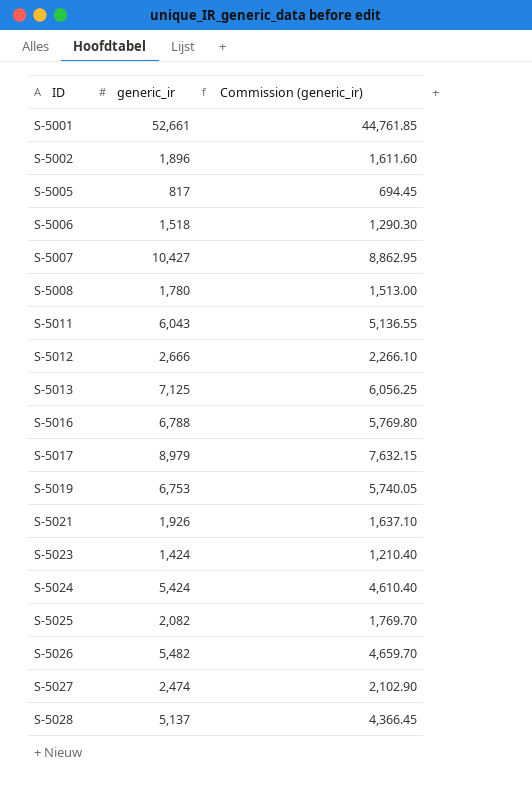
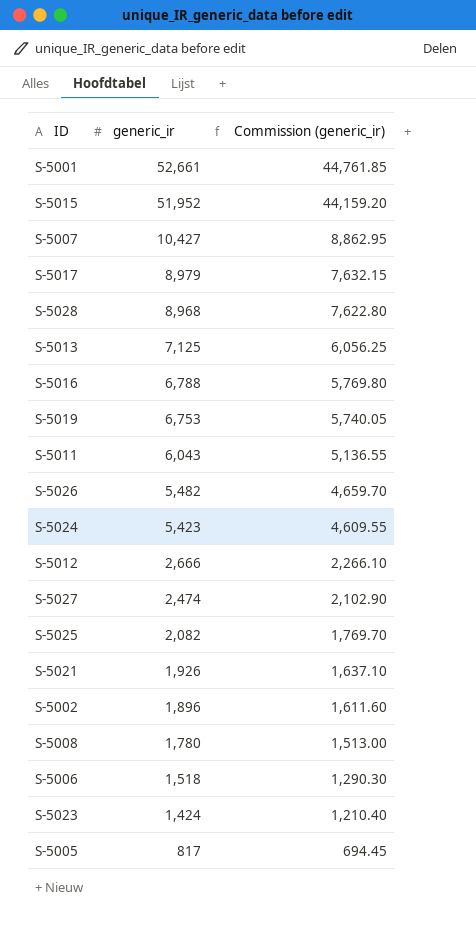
row order: ID ascending -> generic_ir descending
row S-5015: none -> 51,952 | 44,159.20
S-5028 | generic_ir: 5,137 -> 8,968
S-5028 | Commission (generic_ir): 4,366.45 -> 7,622.80
S-5024 | generic_ir: 5,424 -> 5,423
S-5024 | Commission (generic_ir): 4,610.40 -> 4,609.55

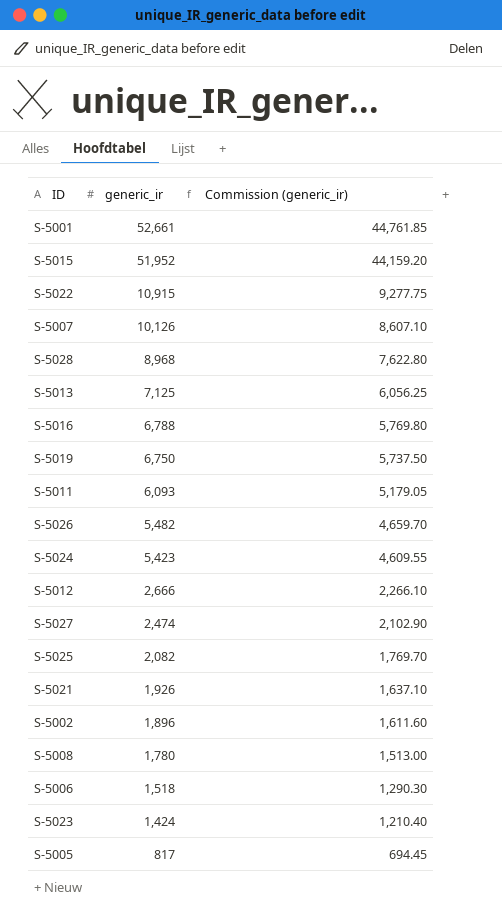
row S-5017: 8,979 | 7,632.15 -> none
row S-5022: none -> 10,915 | 9,277.75
S-5007 | generic_ir: 10,427 -> 10,126
S-5007 | Commission (generic_ir): 8,862.95 -> 8,607.10
S-5019 | generic_ir: 6,753 -> 6,750
S-5019 | Commission (generic_ir): 5,740.05 -> 5,737.50
S-5011 | generic_ir: 6,043 -> 6,093
S-5011 | Commission (generic_ir): 5,136.55 -> 5,179.05

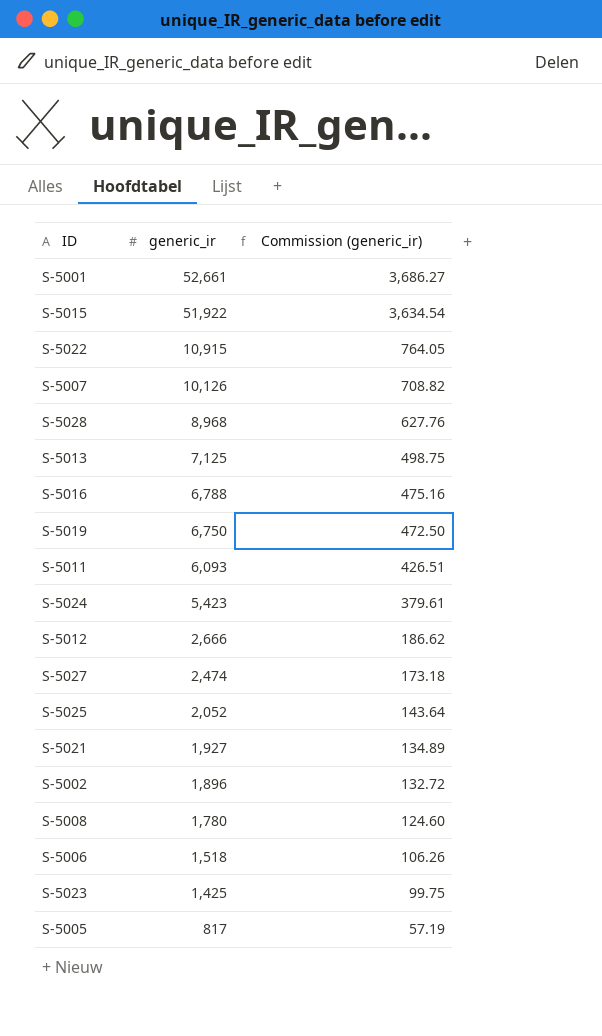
column Commission (generic_ir) | formula: [generic_ir] * 0.85 -> [generic_ir] * 0.07
row S-5026: 5,482 | 4,659.70 -> none
S-5015 | generic_ir: 51,952 -> 51,922
S-5025 | generic_ir: 2,082 -> 2,052
S-5021 | generic_ir: 1,926 -> 1,927
S-5023 | generic_ir: 1,424 -> 1,425

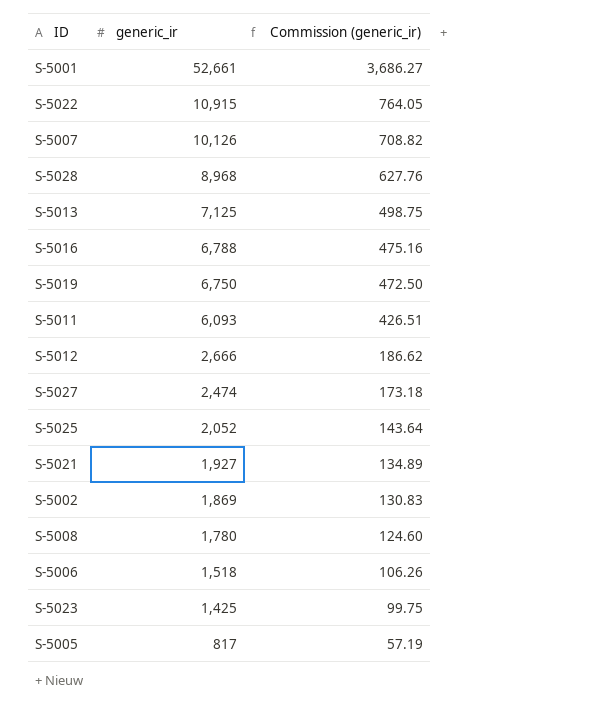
row S-5015: 51,922 | 3,634.54 -> none
row S-5024: 5,423 | 379.61 -> none
S-5002 | generic_ir: 1,896 -> 1,869
S-5002 | Commission (generic_ir): 132.72 -> 130.83

